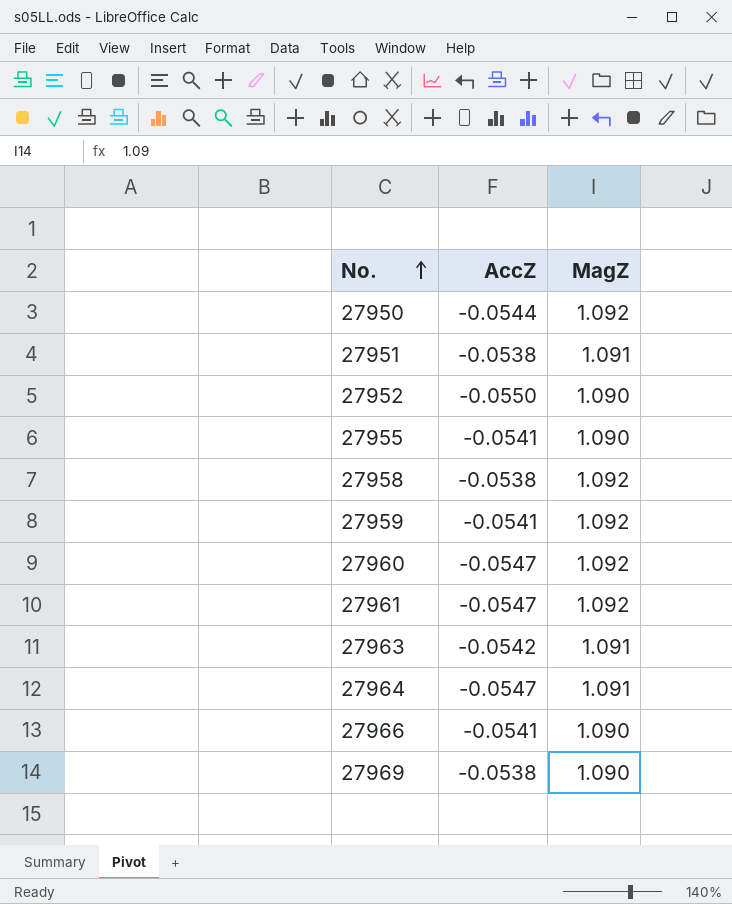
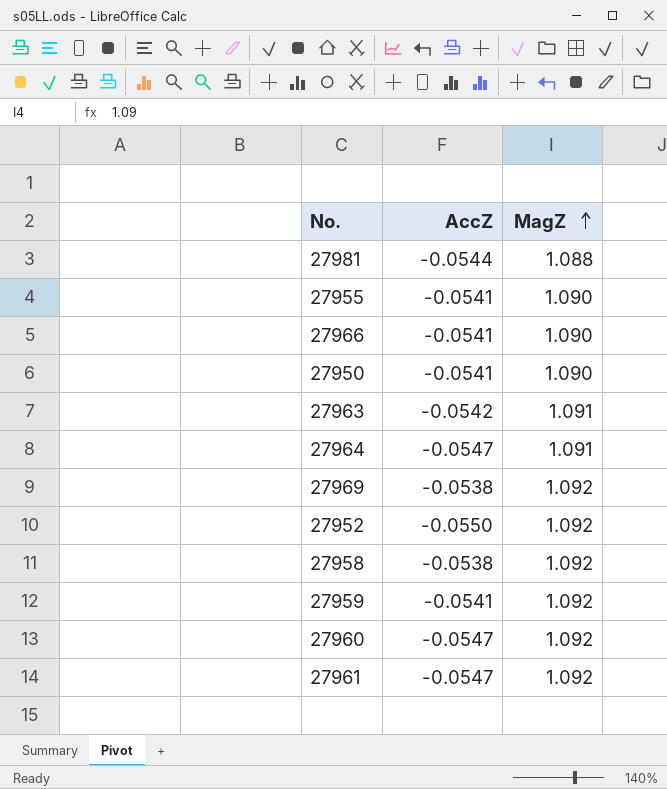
row order: No. ascending -> MagZ ascending
row 27951: -0.0538 | 1.091 -> none
row 27981: none -> -0.0544 | 1.088
27950 | AccZ: -0.0544 -> -0.0541
27950 | MagZ: 1.092 -> 1.090
27969 | MagZ: 1.090 -> 1.092
27952 | MagZ: 1.090 -> 1.092

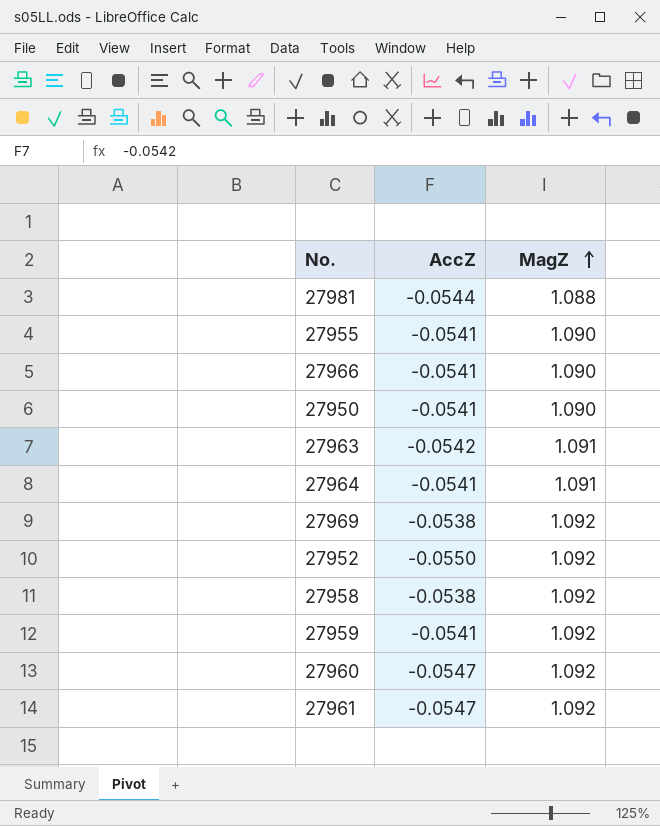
27964 | AccZ: -0.0547 -> -0.0541

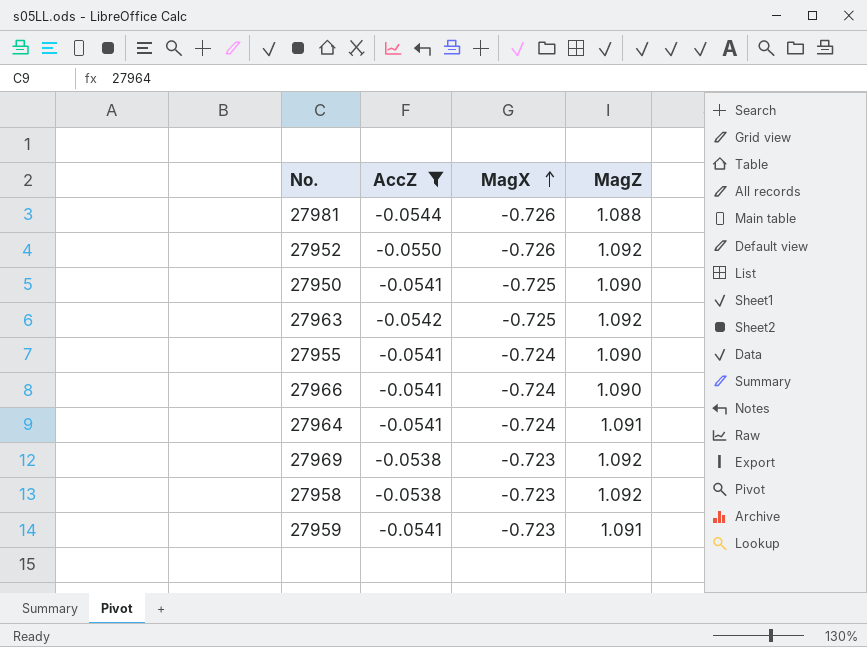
filter: none -> AccZ != -0.0547
row order: MagZ ascending -> MagX ascending
column MagX | position: none -> 3
27963 | MagZ: 1.091 -> 1.092
27959 | MagZ: 1.092 -> 1.091

